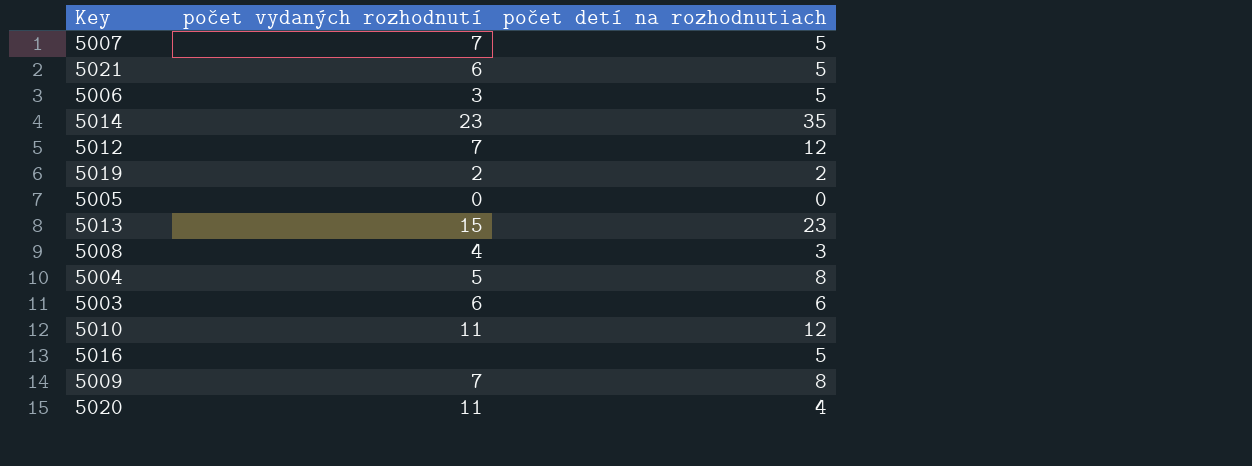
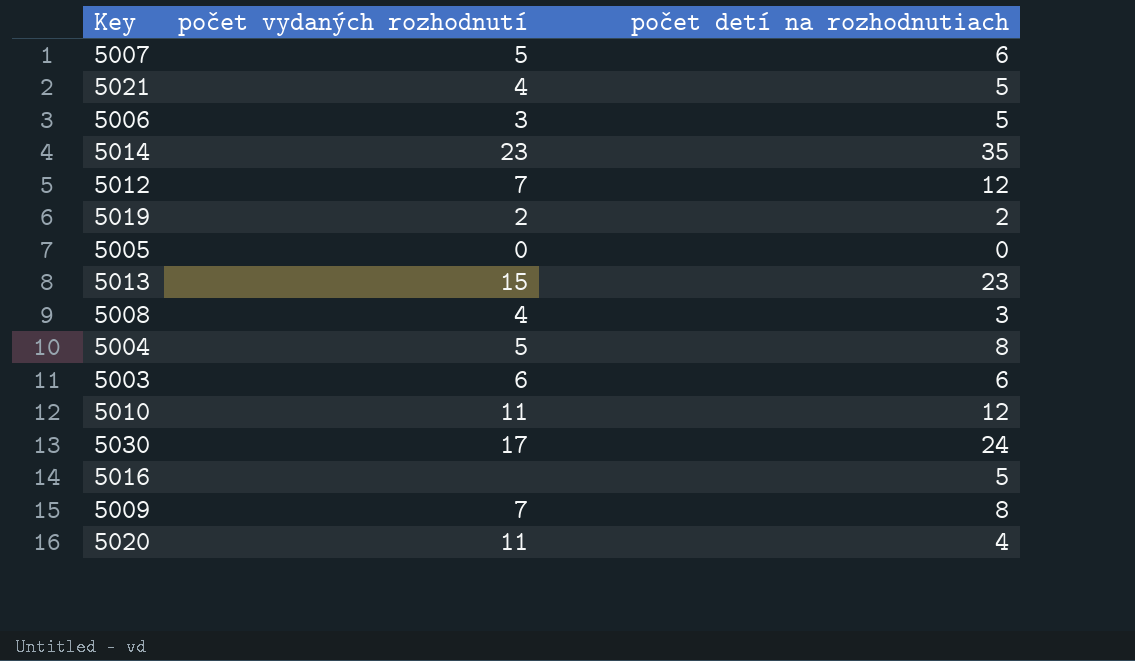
5007 | počet vydaných rozhodnutí: 7 -> 5
5007 | počet detí na rozhodnutiach: 5 -> 6
5021 | počet vydaných rozhodnutí: 6 -> 4
row 5030: none -> 17 | 24

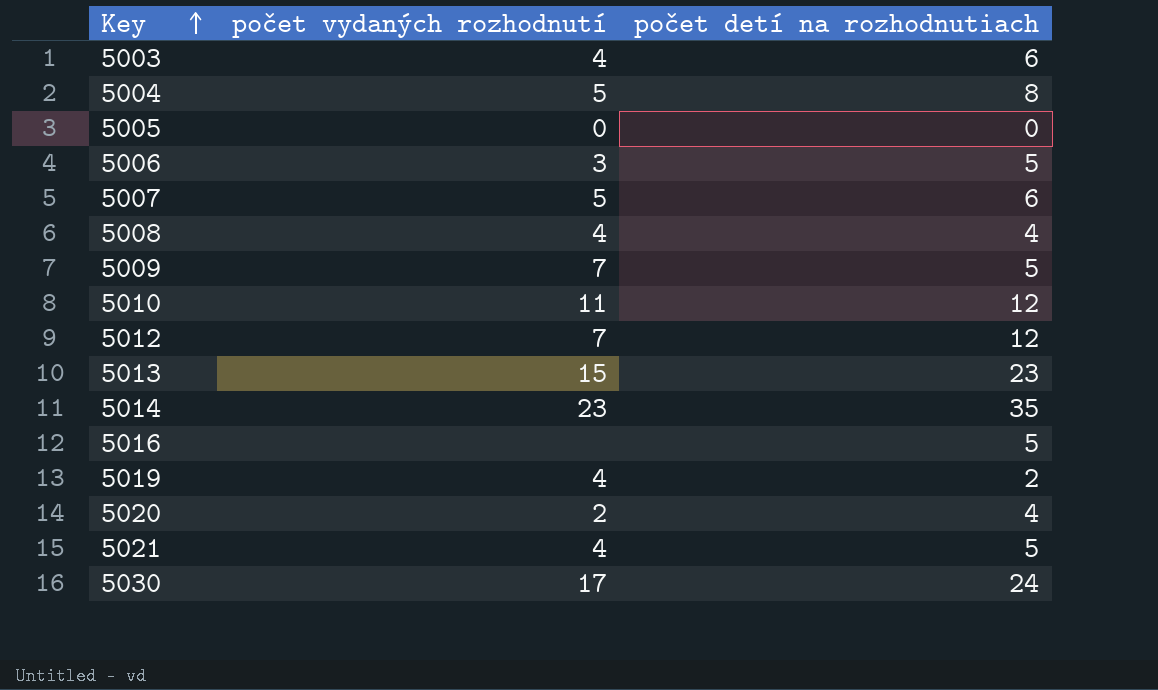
row order: none -> Key ascending
5003 | počet vydaných rozhodnutí: 6 -> 4
5008 | počet detí na rozhodnutiach: 3 -> 4
5009 | počet detí na rozhodnutiach: 8 -> 5
5019 | počet vydaných rozhodnutí: 2 -> 4
5020 | počet vydaných rozhodnutí: 11 -> 2

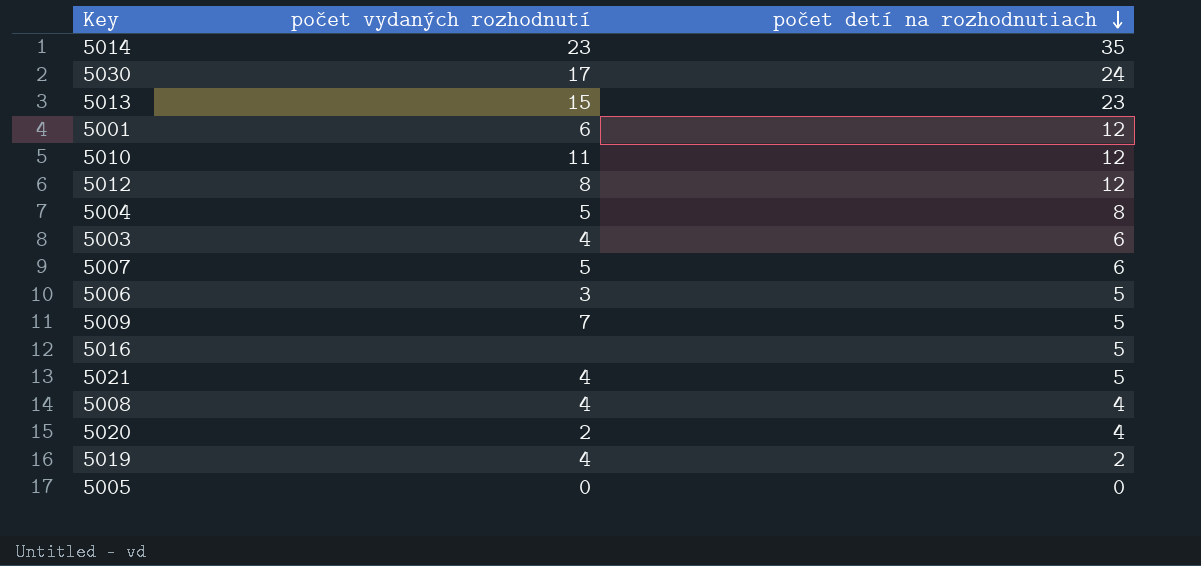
row order: Key ascending -> počet detí na rozhodnutiach descending
row 5001: none -> 6 | 12
5012 | počet vydaných rozhodnutí: 7 -> 8

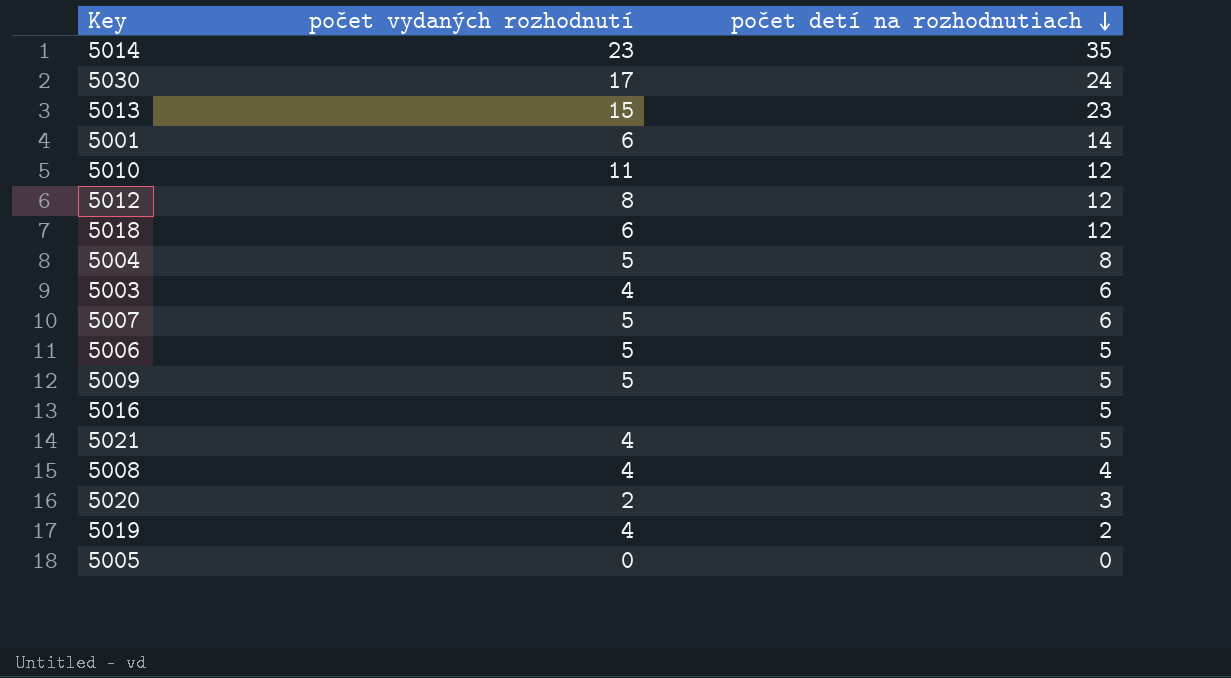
5001 | počet detí na rozhodnutiach: 12 -> 14
row 5018: none -> 6 | 12
5006 | počet vydaných rozhodnutí: 3 -> 5
5009 | počet vydaných rozhodnutí: 7 -> 5
5020 | počet detí na rozhodnutiach: 4 -> 3

